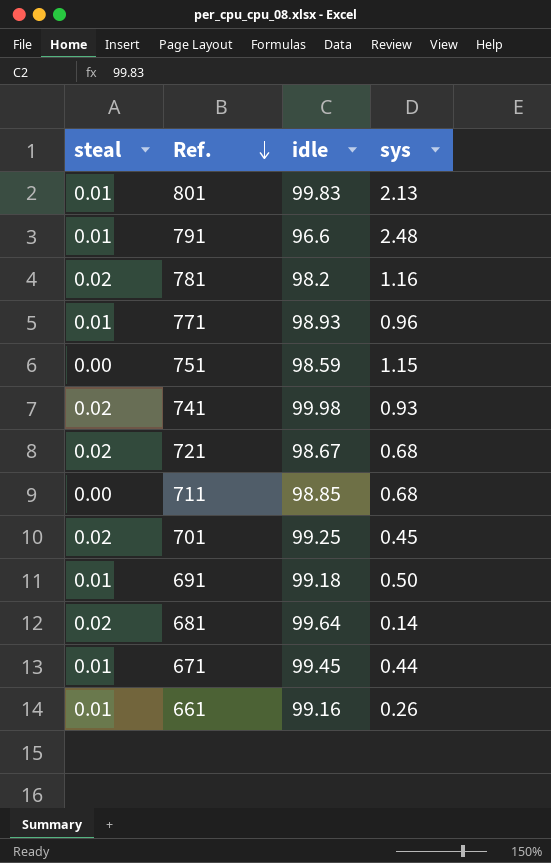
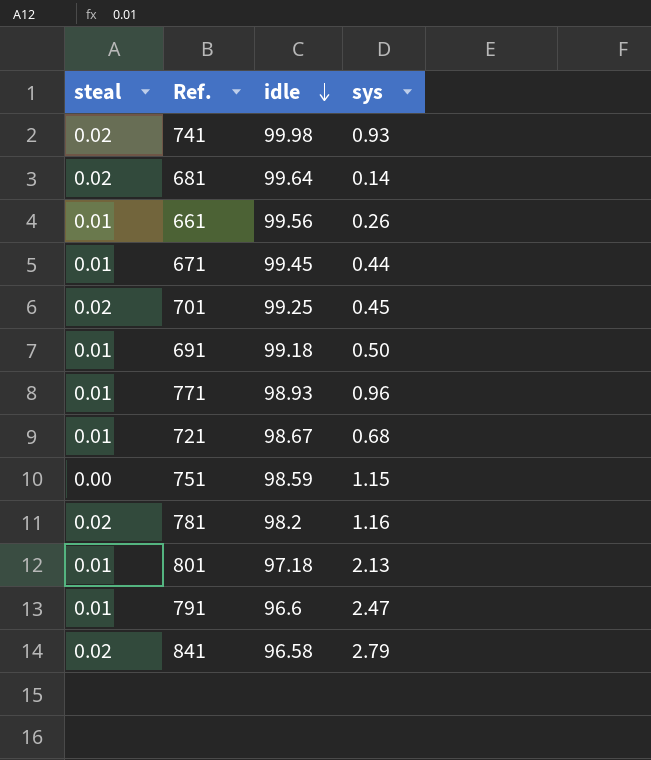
row order: Ref. descending -> idle descending
row 711: 0.00 | 98.85 | 0.68 -> none
661 | idle: 99.16 -> 99.56
721 | steal: 0.02 -> 0.01
801 | idle: 99.83 -> 97.18
791 | sys: 2.48 -> 2.47
row 841: none -> 0.02 | 96.58 | 2.79

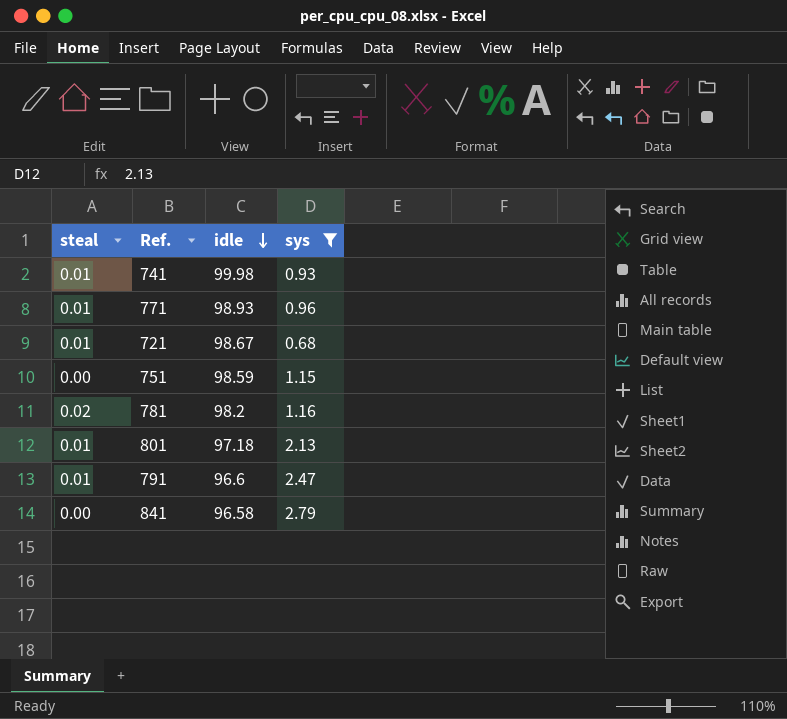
filter: none -> sys >= 0.68
741 | steal: 0.02 -> 0.01
841 | steal: 0.02 -> 0.00

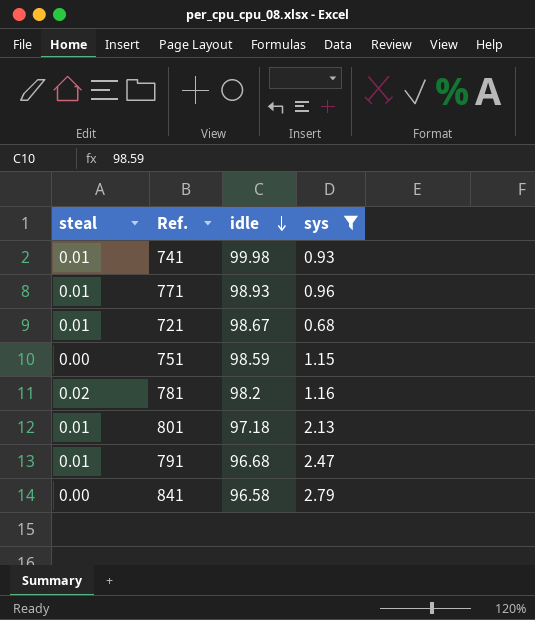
791 | idle: 96.6 -> 96.68

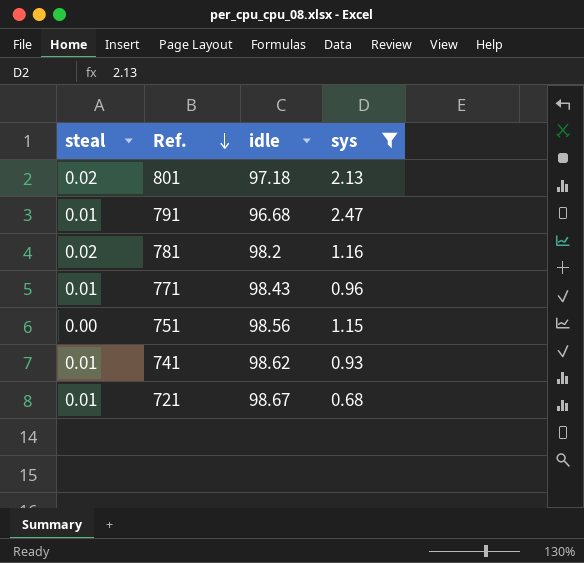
row order: idle descending -> Ref. descending
row 841: 0.00 | 96.58 | 2.79 -> none
801 | steal: 0.01 -> 0.02
771 | idle: 98.93 -> 98.43
751 | idle: 98.59 -> 98.56
741 | idle: 99.98 -> 98.62

